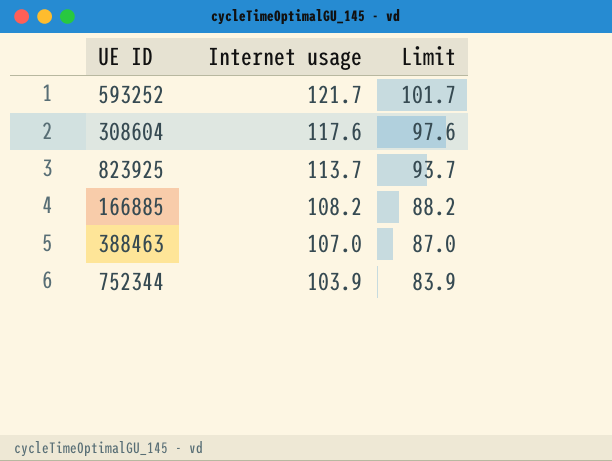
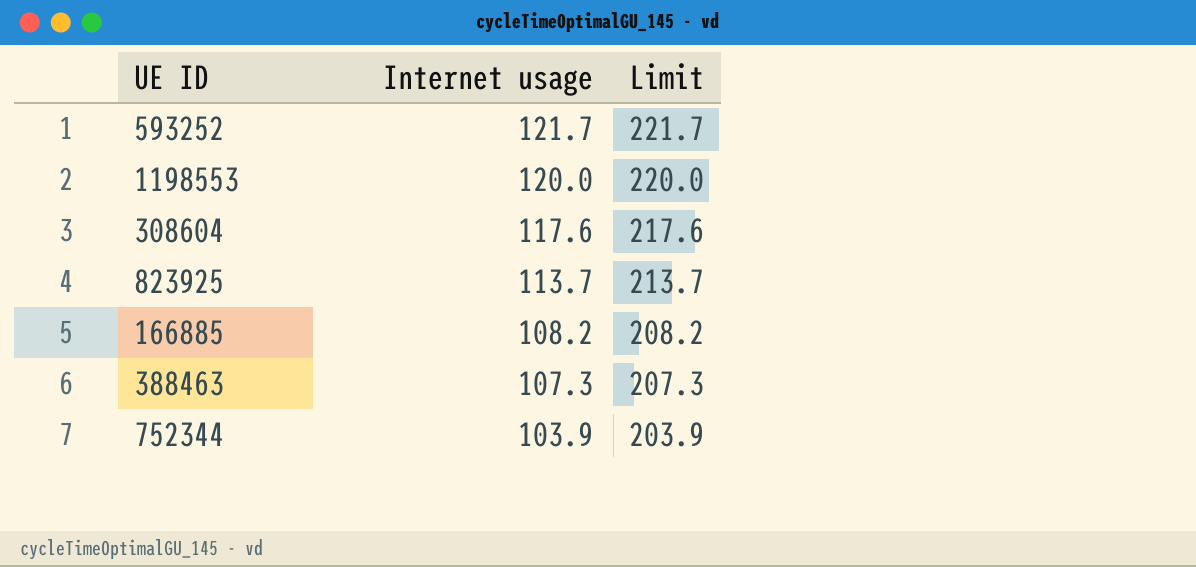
column Limit | formula: [Internet usage] - 20 -> [Internet usage] + 100
row 1198553: none -> 120.0 | 220.0
388463 | Internet usage: 107.0 -> 107.3

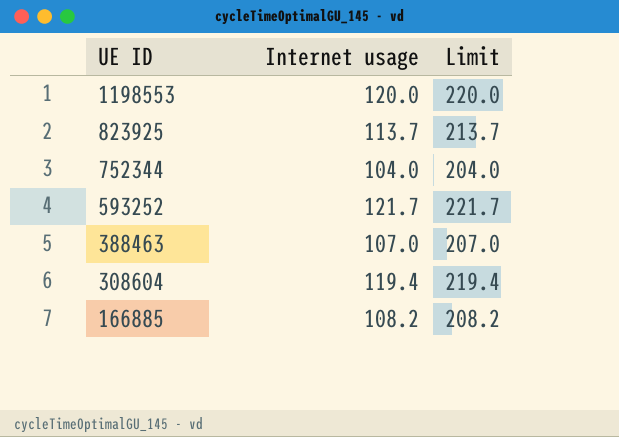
row order: Internet usage descending -> UE ID descending
752344 | Internet usage: 103.9 -> 104.0
752344 | Limit: 203.9 -> 204.0
388463 | Internet usage: 107.3 -> 107.0
388463 | Limit: 207.3 -> 207.0
308604 | Internet usage: 117.6 -> 119.4
308604 | Limit: 217.6 -> 219.4

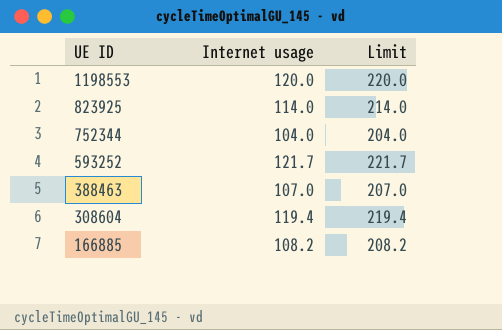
823925 | Internet usage: 113.7 -> 114.0
823925 | Limit: 213.7 -> 214.0

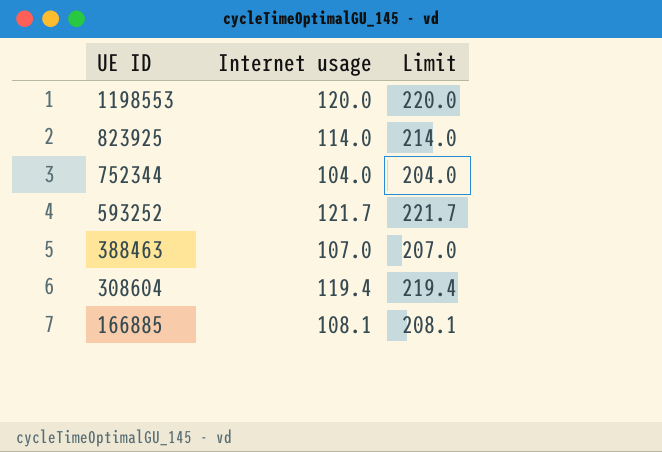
166885 | Internet usage: 108.2 -> 108.1
166885 | Limit: 208.2 -> 208.1

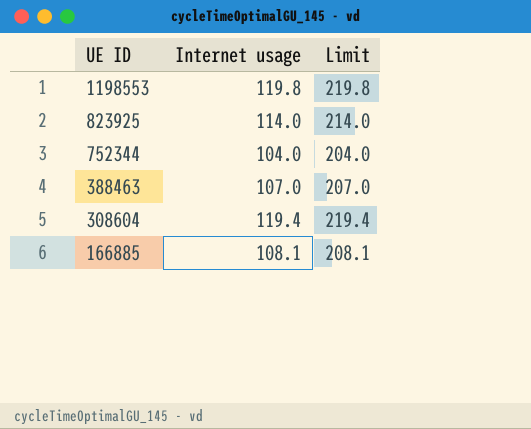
row 593252: 121.7 | 221.7 -> none
1198553 | Internet usage: 120.0 -> 119.8
1198553 | Limit: 220.0 -> 219.8

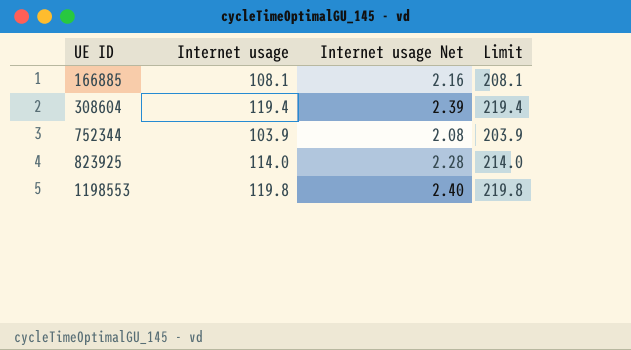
row order: UE ID descending -> UE ID ascending
column Internet usage Net | formula: none -> [Internet usage] * 0.02
row 388463: 107.0 | 207.0 -> none
752344 | Internet usage: 104.0 -> 103.9
752344 | Limit: 204.0 -> 203.9

